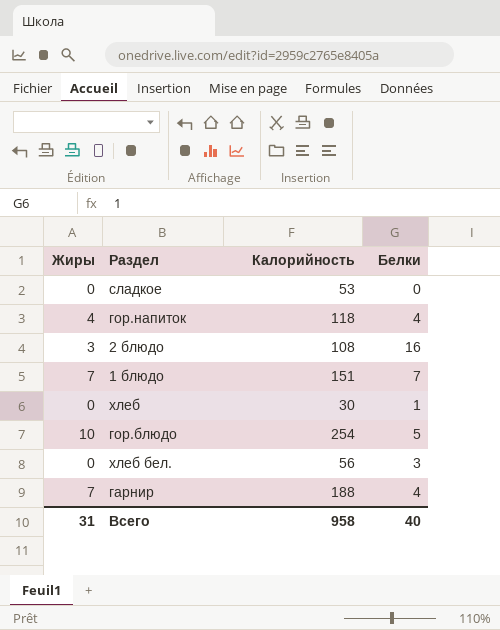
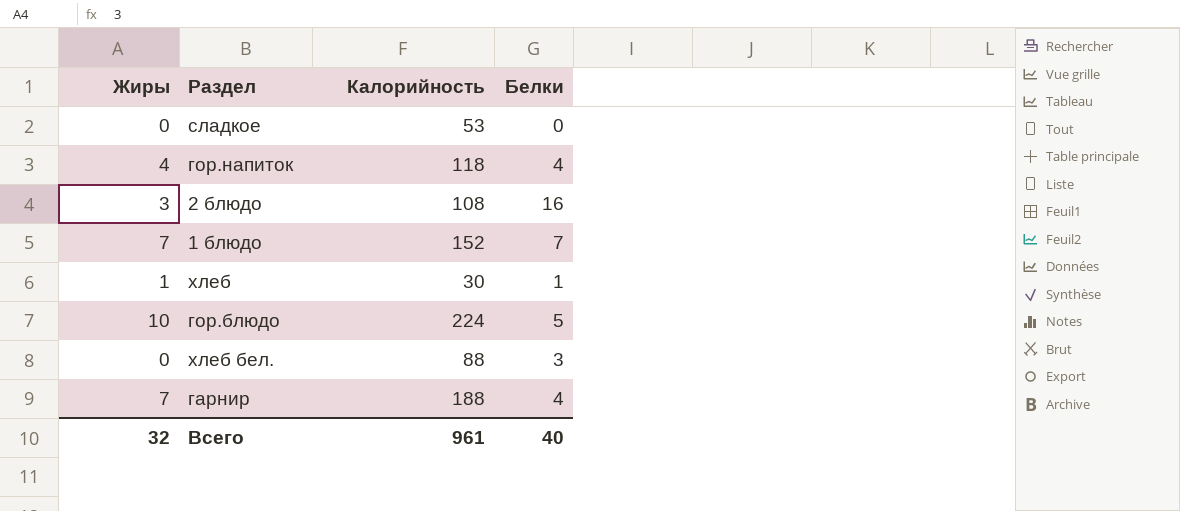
1 блюдо | Калорийность: 151 -> 152
хлеб | Жиры: 0 -> 1
гор.блюдо | Калорийность: 254 -> 224
хлеб бел. | Калорийность: 56 -> 88
Всего | Жиры: 31 -> 32
Всего | Калорийность: 958 -> 961

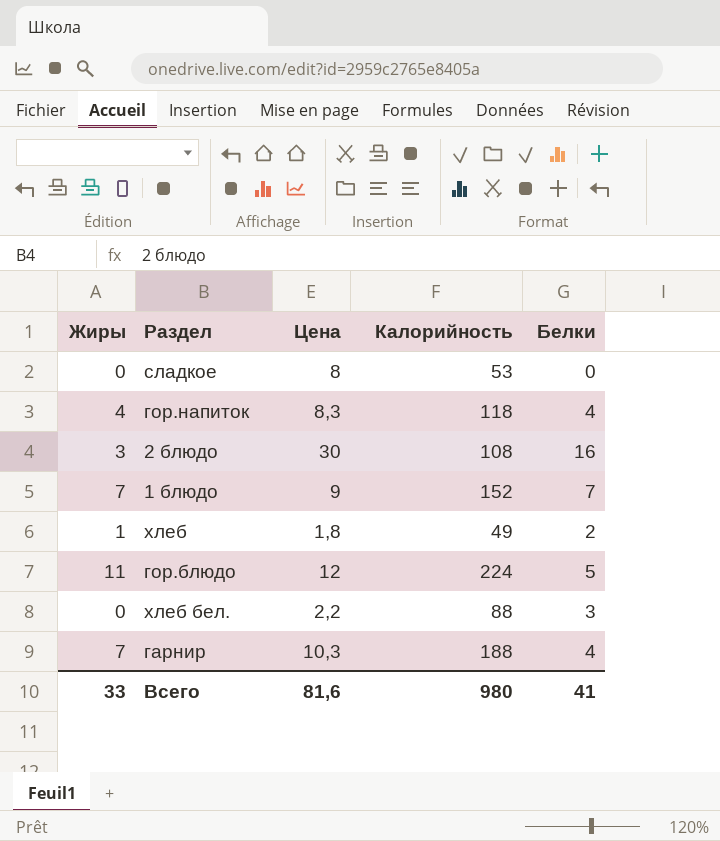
column Цена | position: none -> 3
хлеб | Калорийность: 30 -> 49
хлеб | Белки: 1 -> 2
гор.блюдо | Жиры: 10 -> 11
Всего | Жиры: 32 -> 33
Всего | Калорийность: 961 -> 980
Всего | Белки: 40 -> 41

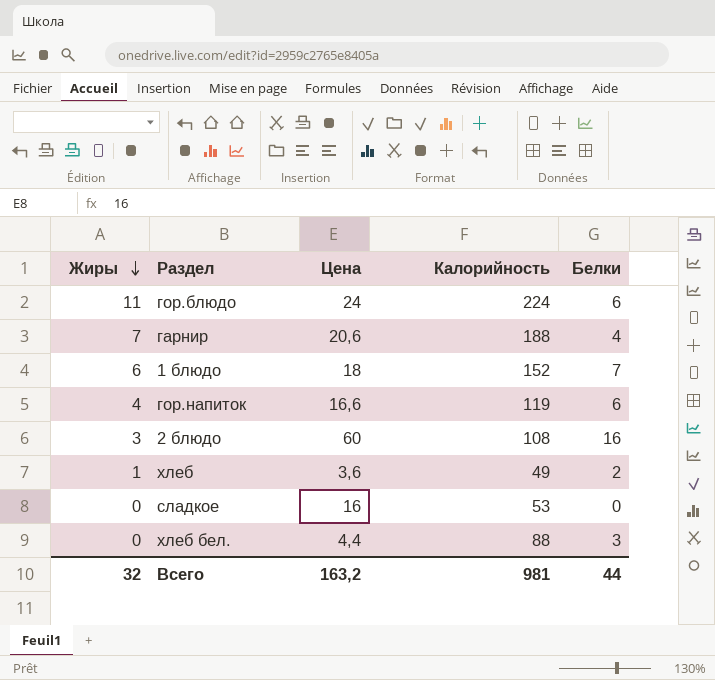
row order: none -> Жиры descending
гор.блюдо | Цена: 12 -> 24
гор.блюдо | Белки: 5 -> 6
гарнир | Цена: 10,3 -> 20,6
1 блюдо | Жиры: 7 -> 6
1 блюдо | Цена: 9 -> 18
гор.напиток | Цена: 8,3 -> 16,6
гор.напиток | Калорийность: 118 -> 119
гор.напиток | Белки: 4 -> 6
2 блюдо | Цена: 30 -> 60
хлеб | Цена: 1,8 -> 3,6
сладкое | Цена: 8 -> 16
хлеб бел. | Цена: 2,2 -> 4,4
Всего | Жиры: 33 -> 32
Всего | Цена: 81,6 -> 163,2
Всего | Калорийность: 980 -> 981
Всего | Белки: 41 -> 44

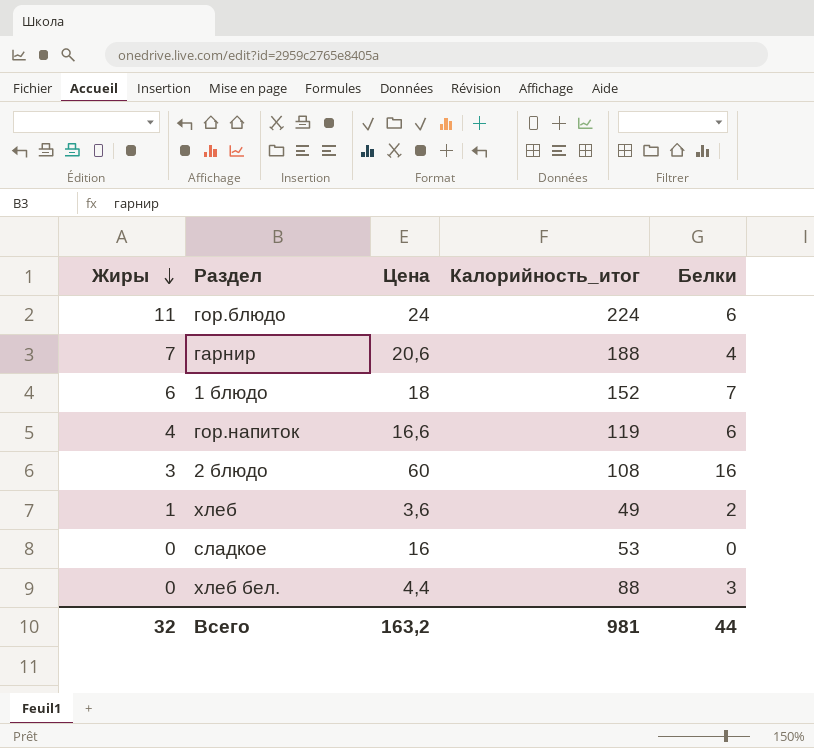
column name: Калорийность -> Калорийность_итог

